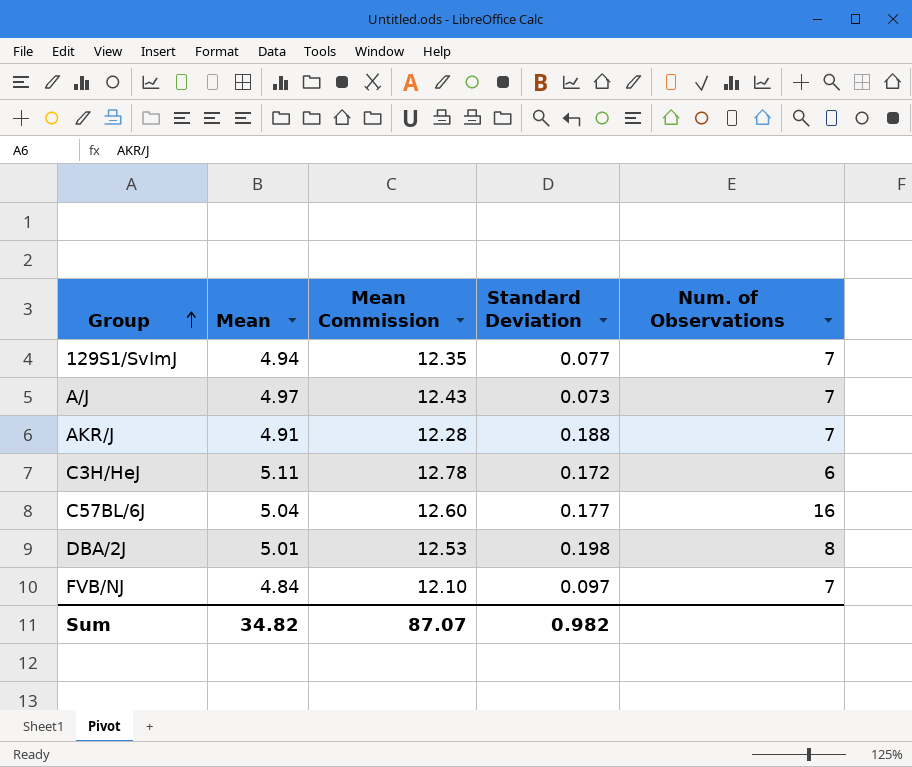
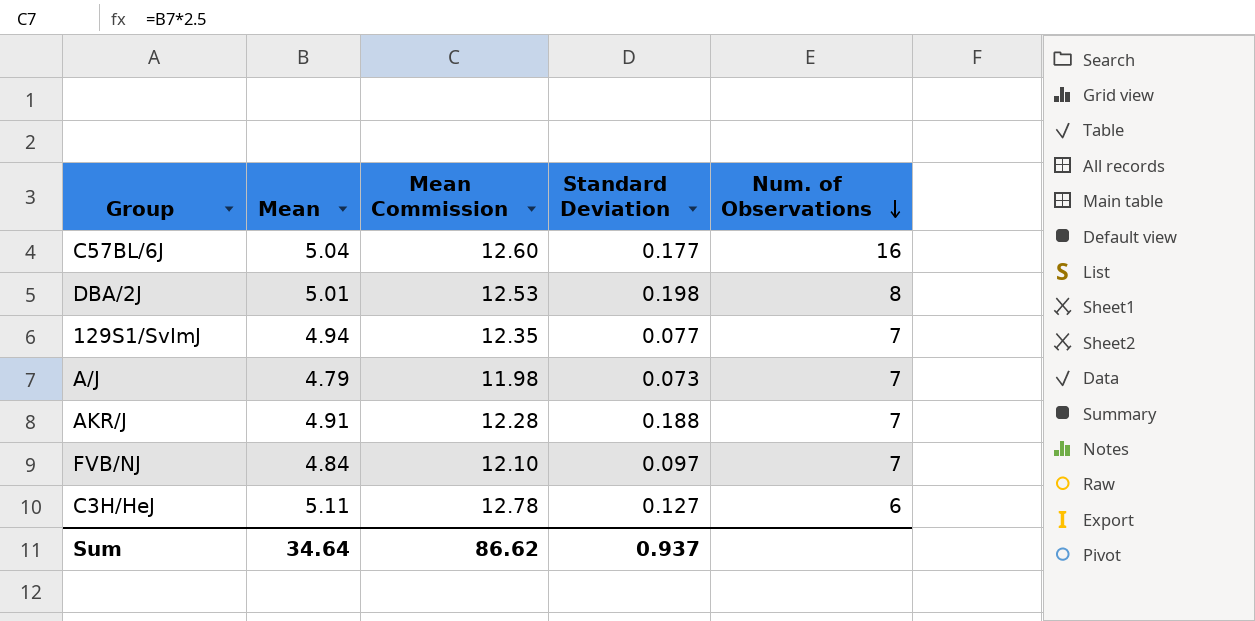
row order: Group ascending -> Num. of Observations descending
A/J | Mean: 4.97 -> 4.79
A/J | Mean Commission: 12.43 -> 11.98
C3H/HeJ | Standard Deviation: 0.172 -> 0.127
Sum | Mean: 34.82 -> 34.64
Sum | Mean Commission: 87.07 -> 86.62
Sum | Standard Deviation: 0.982 -> 0.937

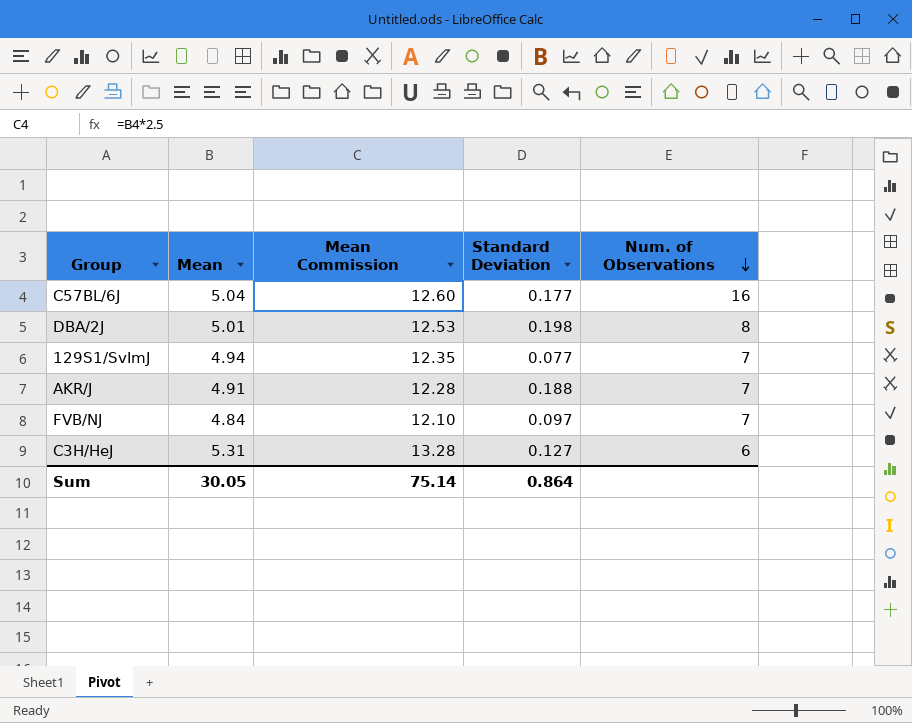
row A/J: 4.79 | 11.98 | 0.073 | 7 -> none
C3H/HeJ | Mean: 5.11 -> 5.31
C3H/HeJ | Mean Commission: 12.78 -> 13.28
Sum | Mean: 34.64 -> 30.05
Sum | Mean Commission: 86.62 -> 75.14
Sum | Standard Deviation: 0.937 -> 0.864

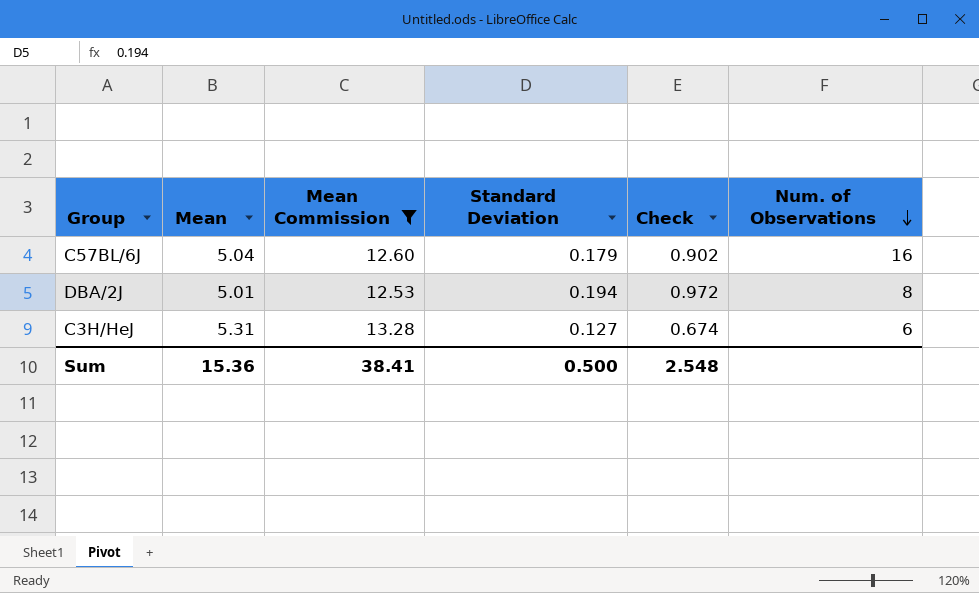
filter: none -> Mean Commission >= 12.53
column Check | formula: none -> [Mean] * [Standard Deviation]
C57BL/6J | Standard Deviation: 0.177 -> 0.179
DBA/2J | Standard Deviation: 0.198 -> 0.194
Sum | Mean: 30.05 -> 15.36
Sum | Mean Commission: 75.14 -> 38.41
Sum | Standard Deviation: 0.864 -> 0.500

